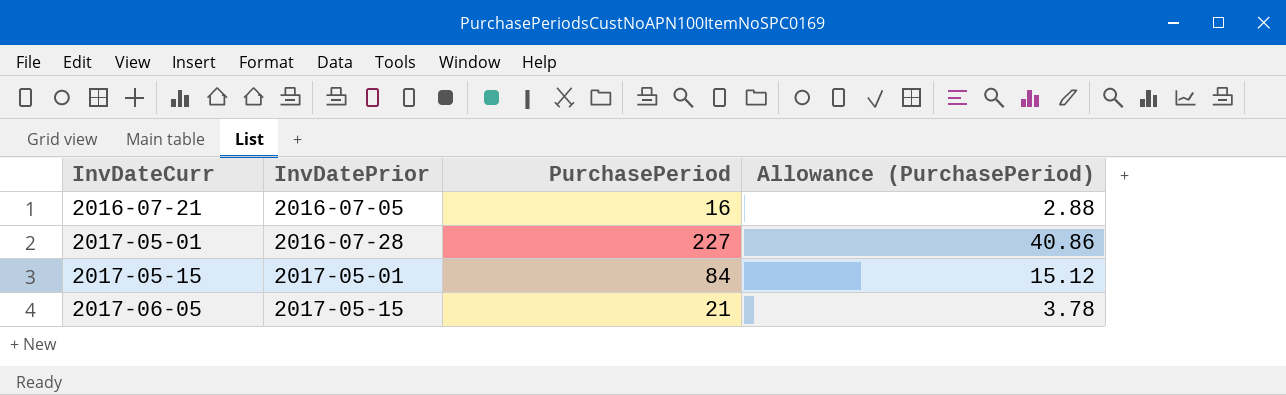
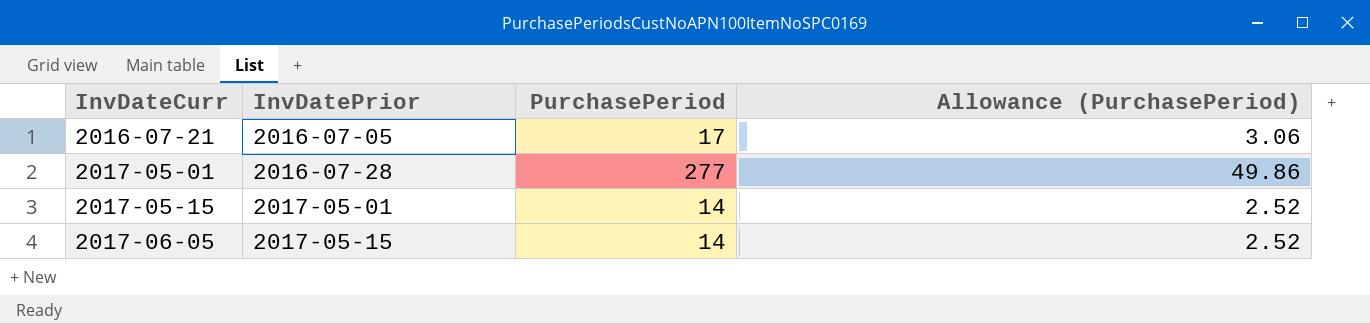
2016-07-21 | PurchasePeriod: 16 -> 17
2016-07-21 | Allowance (PurchasePeriod): 2.88 -> 3.06
2017-05-01 | PurchasePeriod: 227 -> 277
2017-05-01 | Allowance (PurchasePeriod): 40.86 -> 49.86
2017-05-15 | PurchasePeriod: 84 -> 14
2017-05-15 | Allowance (PurchasePeriod): 15.12 -> 2.52
2017-06-05 | PurchasePeriod: 21 -> 14
2017-06-05 | Allowance (PurchasePeriod): 3.78 -> 2.52

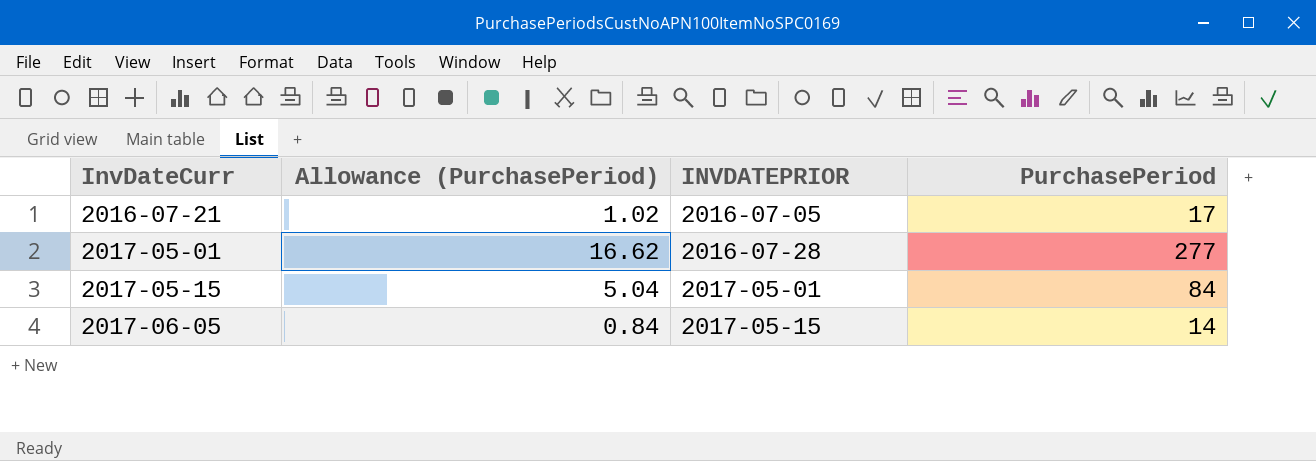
column Allowance (PurchasePeriod) | formula: [PurchasePeriod] * 0.18 -> [PurchasePeriod] * 0.06
column Allowance (PurchasePeriod) | position: 4 -> 2
column name: InvDatePrior -> INVDATEPRIOR
2017-05-15 | PurchasePeriod: 14 -> 84

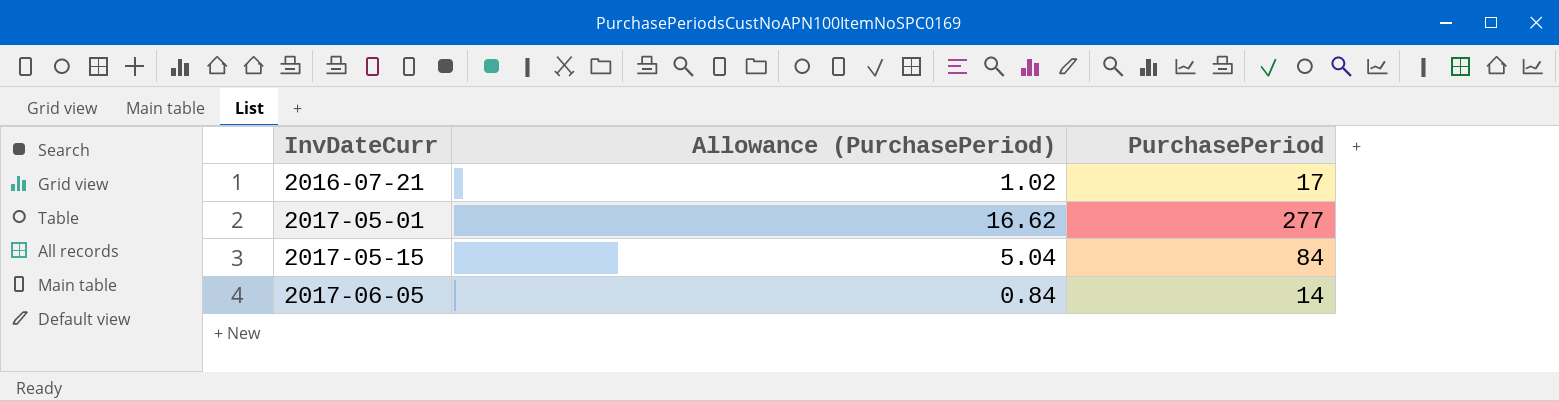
column INVDATEPRIOR | position: 3 -> none

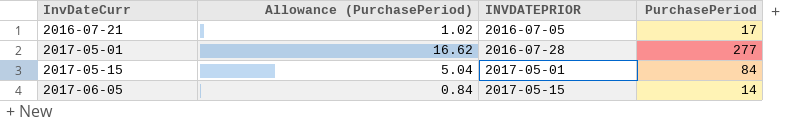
column INVDATEPRIOR | position: none -> 3

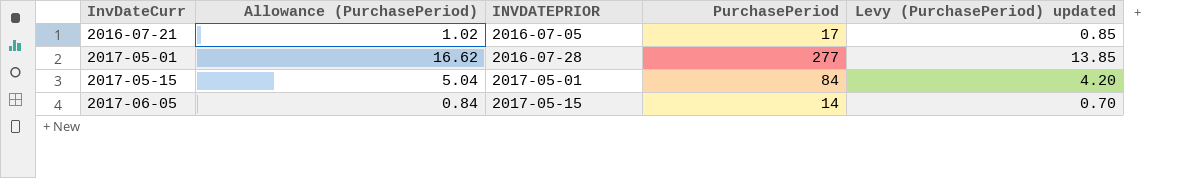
column Levy (PurchasePeriod) updated | formula: none -> [PurchasePeriod] * 0.05

